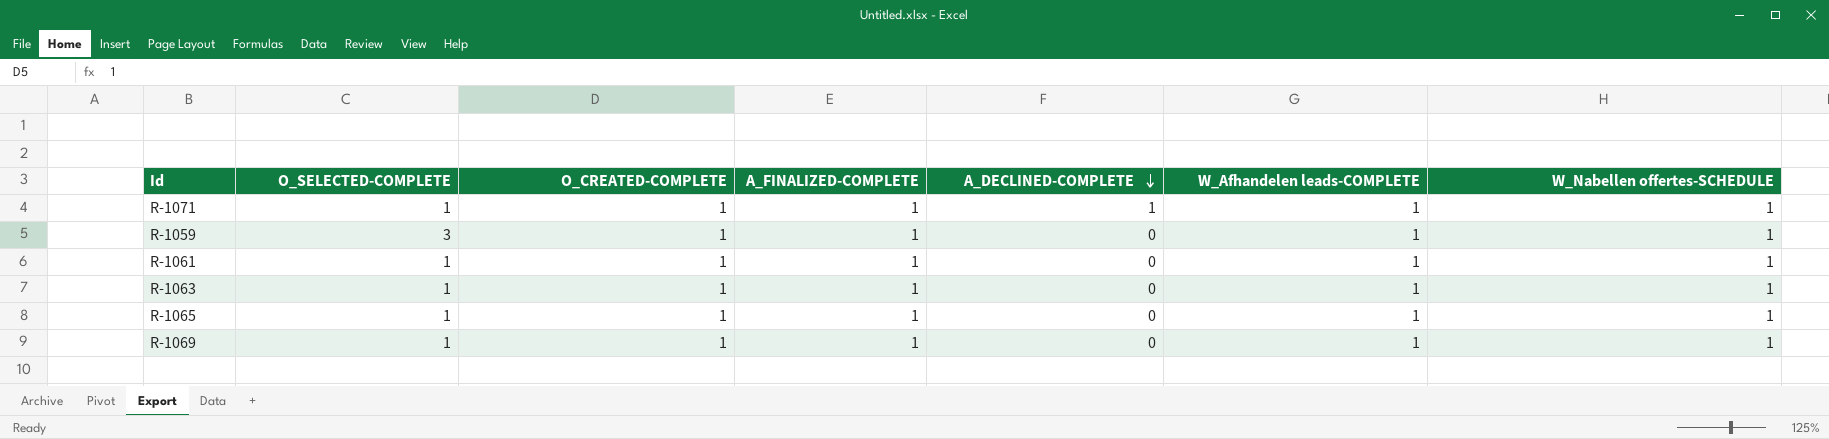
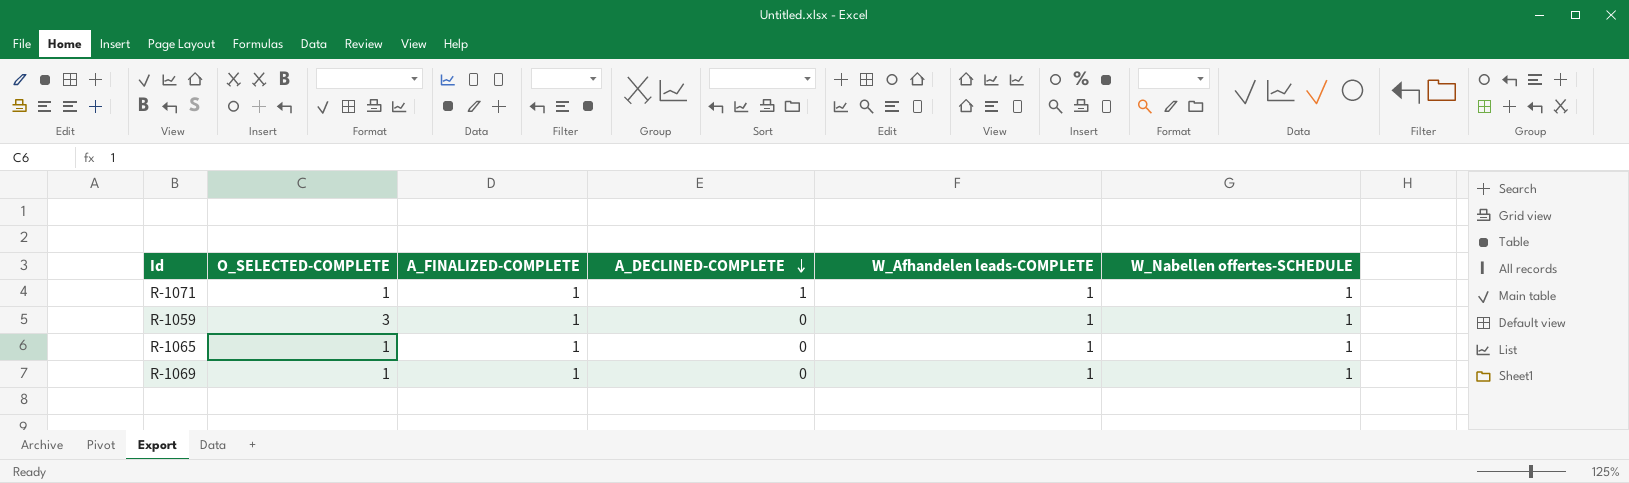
column O_CREATED-COMPLETE | position: 3 -> none
row R-1061: 1 | 1 | 1 | 0 | 1 | 1 -> none
row R-1063: 1 | 1 | 1 | 0 | 1 | 1 -> none

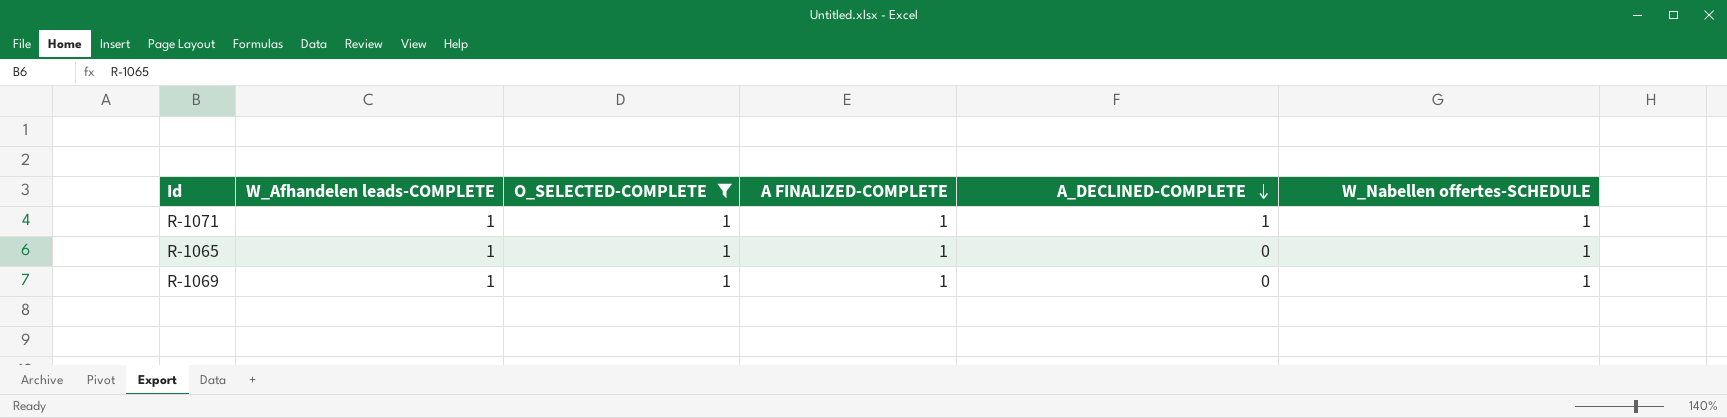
filter: none -> O_SELECTED-COMPLETE = 1
column W_Afhandelen leads-COMPLETE | position: 5 -> 2
column name: A_FINALIZED-COMPLETE -> A FINALIZED-COMPLETE

